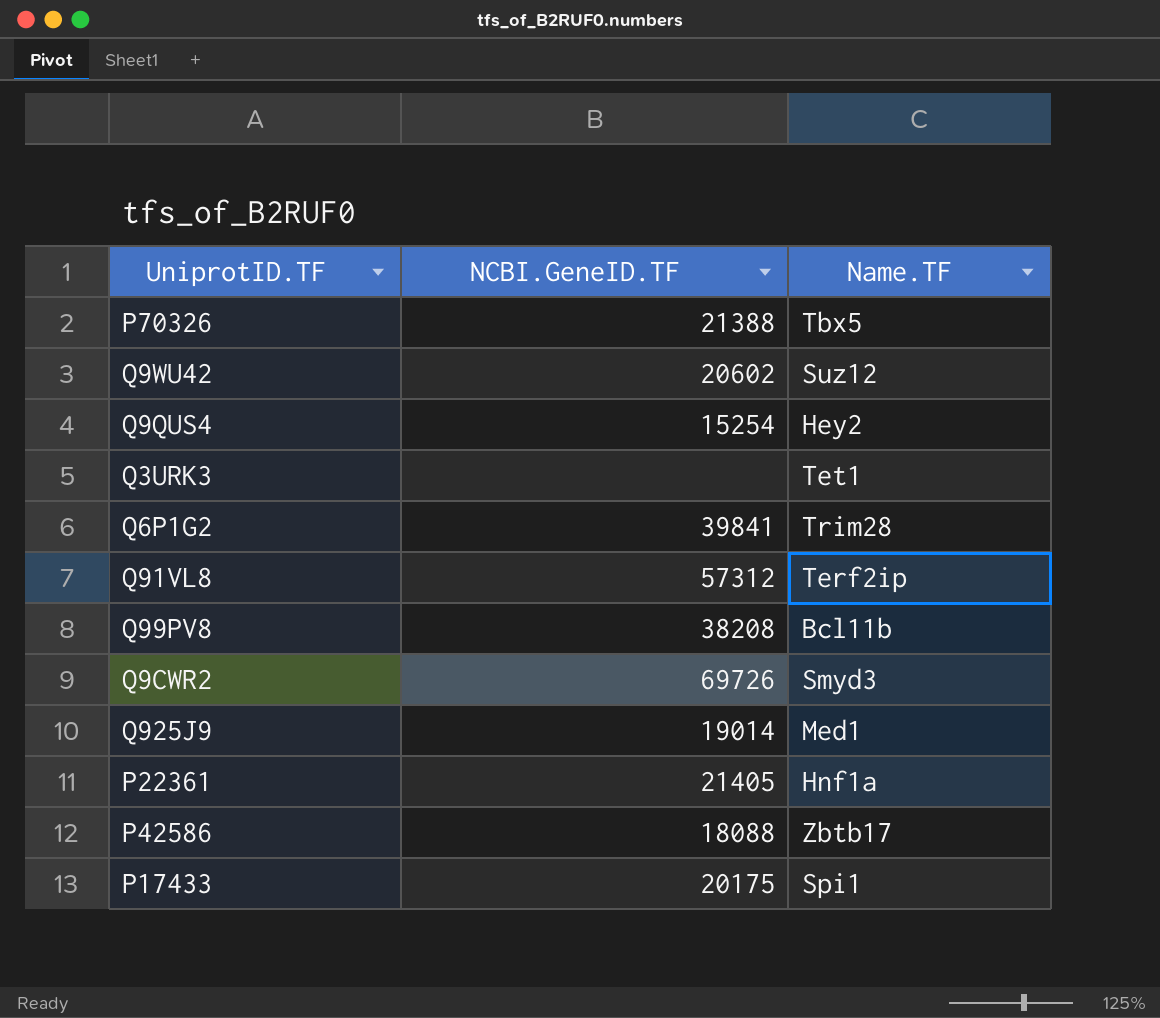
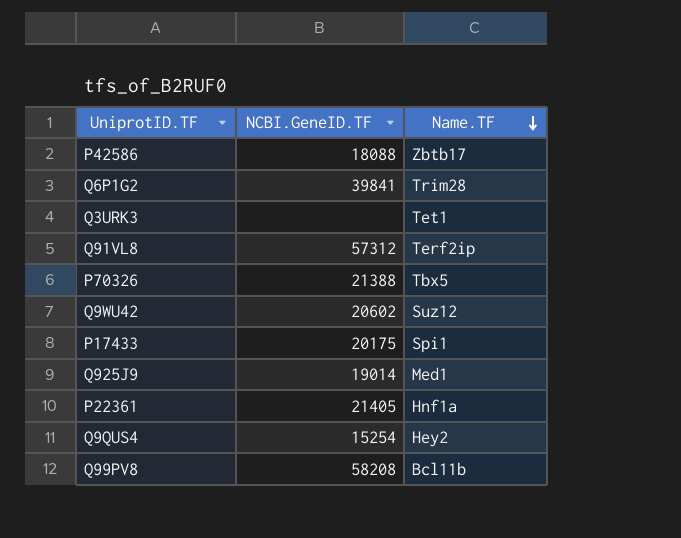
row order: none -> Name.TF descending
row Q9CWR2: 69726 | Smyd3 -> none
Q99PV8 | NCBI.GeneID.TF: 38208 -> 58208

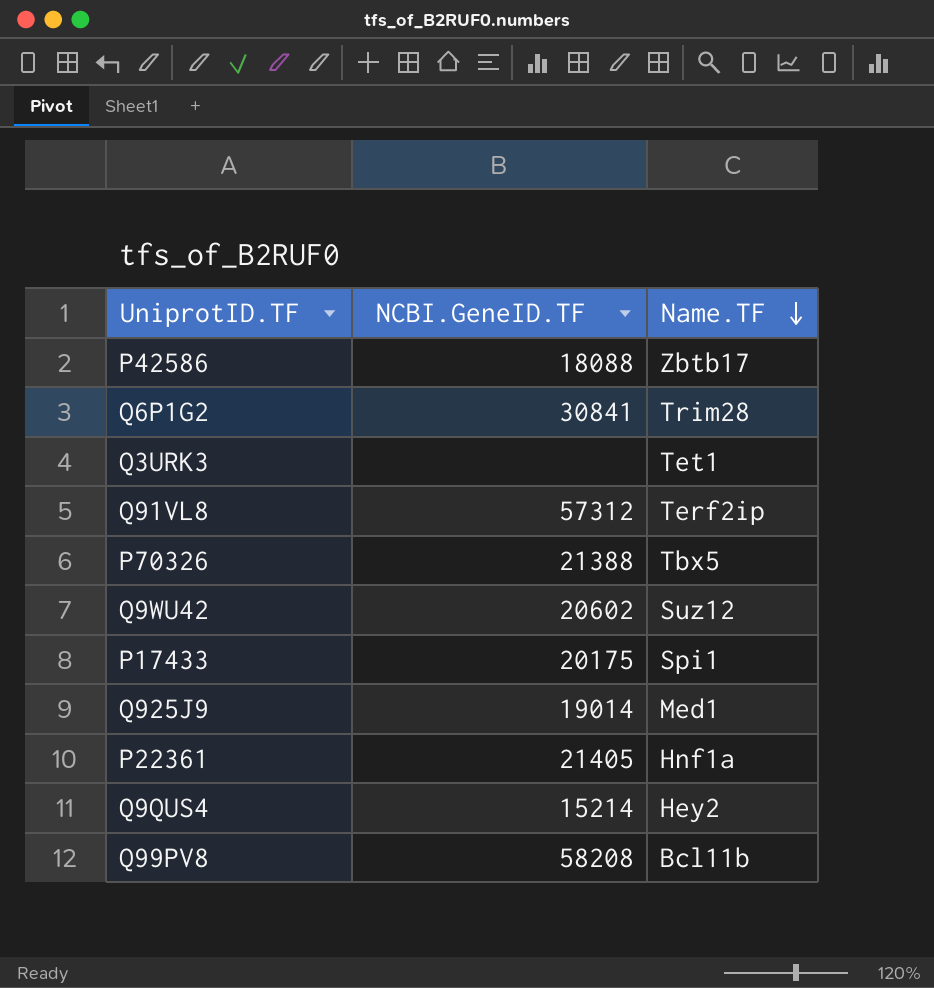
Q6P1G2 | NCBI.GeneID.TF: 39841 -> 30841
Q9QUS4 | NCBI.GeneID.TF: 15254 -> 15214

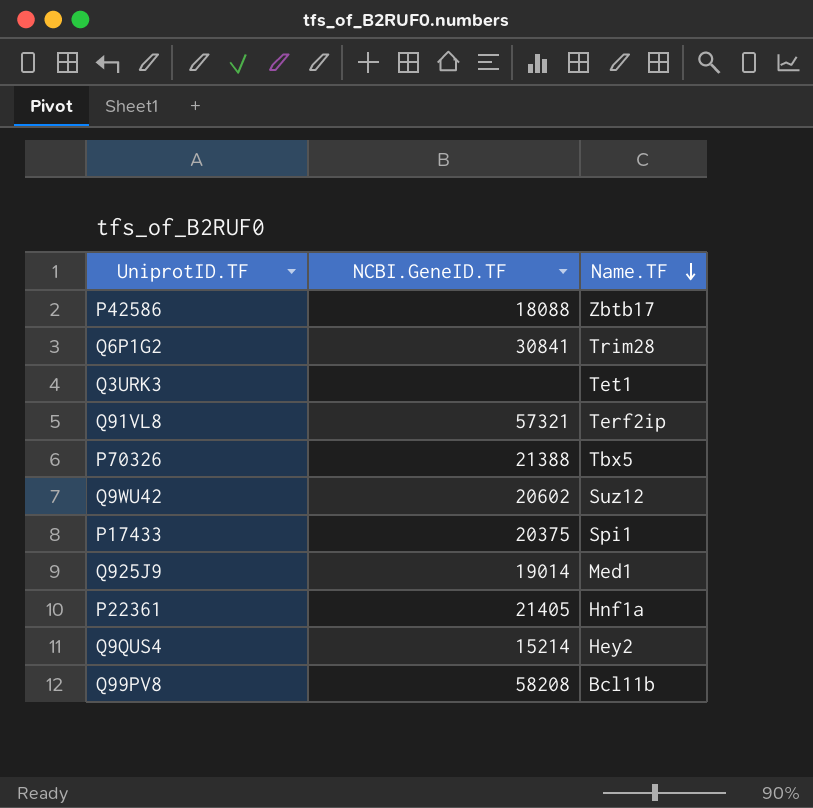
Q91VL8 | NCBI.GeneID.TF: 57312 -> 57321
P17433 | NCBI.GeneID.TF: 20175 -> 20375

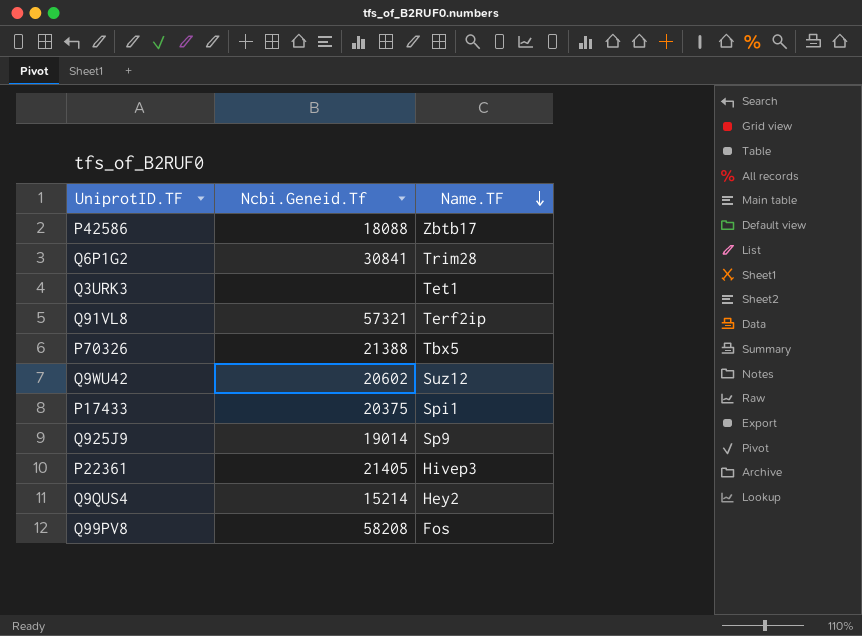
column name: NCBI.GeneID.TF -> Ncbi.Geneid.Tf
Q925J9 | Name.TF: Med1 -> Sp9
P22361 | Name.TF: Hnf1a -> Hivep3
Q99PV8 | Name.TF: Bcl11b -> Fos

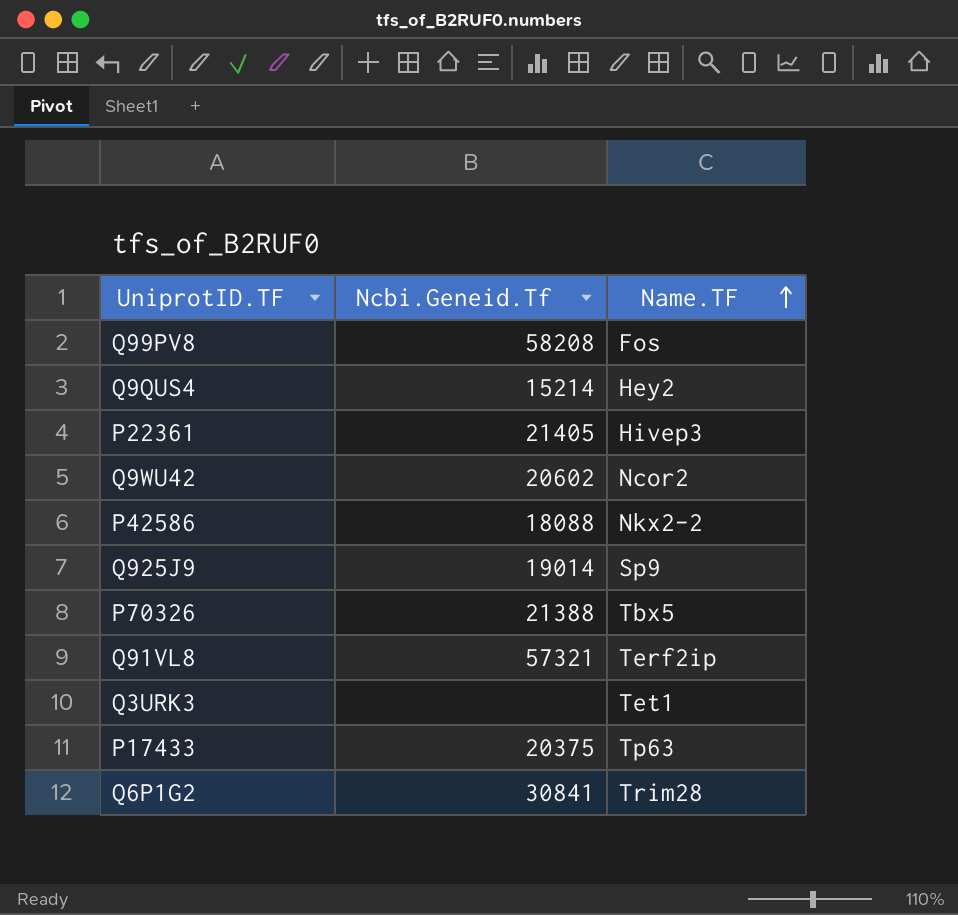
row order: Name.TF descending -> Name.TF ascending
Q9WU42 | Name.TF: Suz12 -> Ncor2
P42586 | Name.TF: Zbtb17 -> Nkx2-2
P17433 | Name.TF: Spi1 -> Tp63

